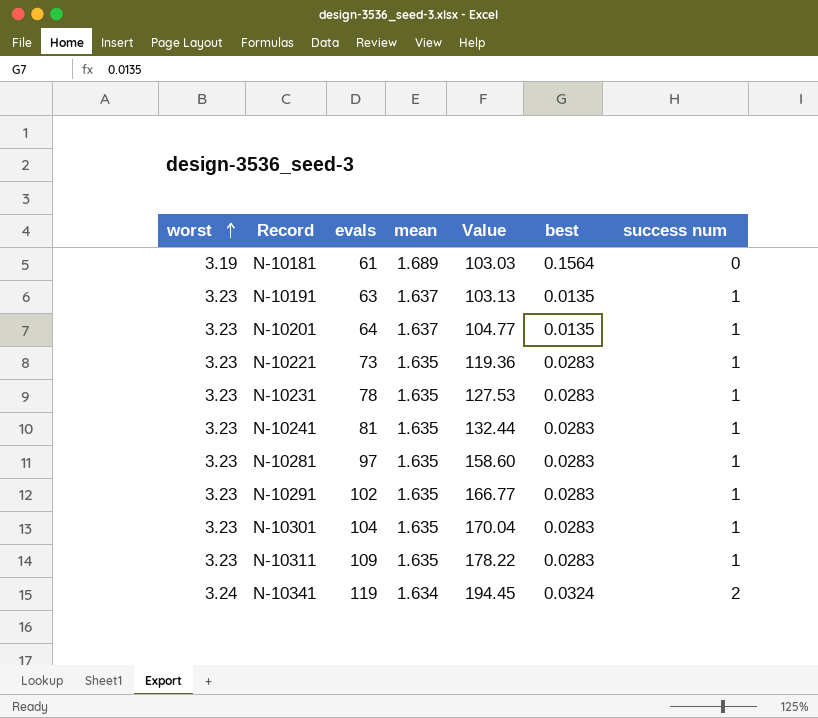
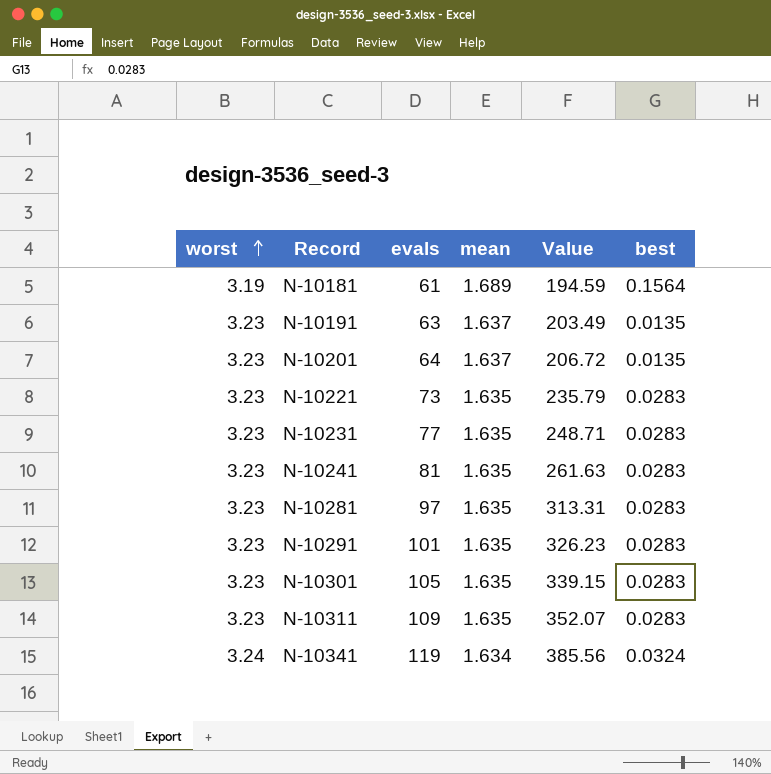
column success num | position: 7 -> none
column Value | formula: [evals] * [mean] -> [worst] * [evals]
N-10231 | evals: 78 -> 77
N-10291 | evals: 102 -> 101
N-10301 | evals: 104 -> 105

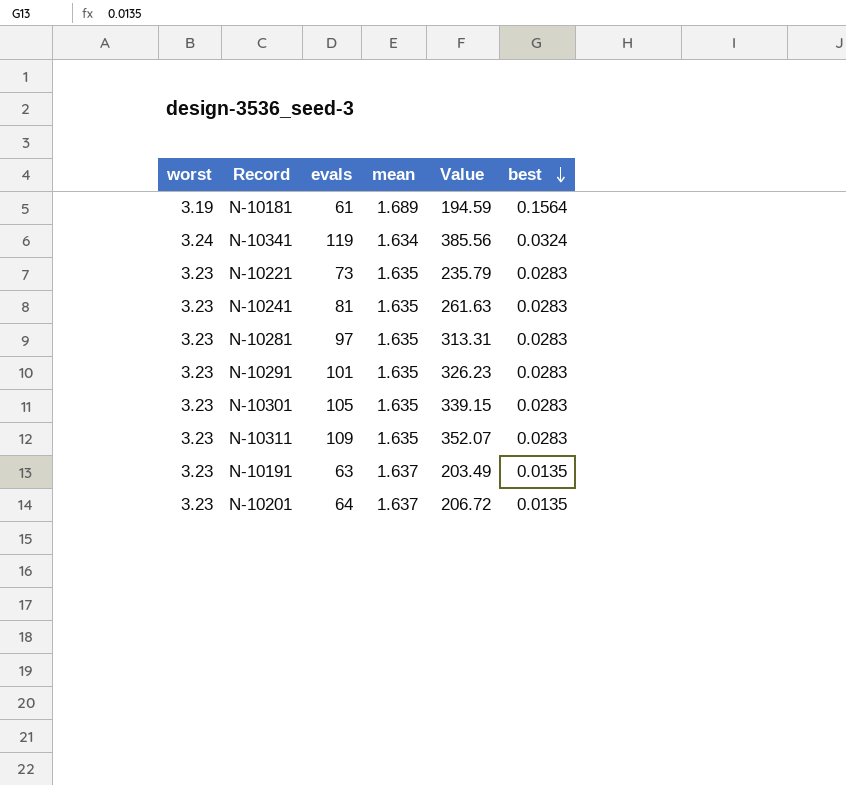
row order: worst ascending -> best descending
row N-10231: 3.23 | 77 | 1.635 | 248.71 | 0.0283 -> none

